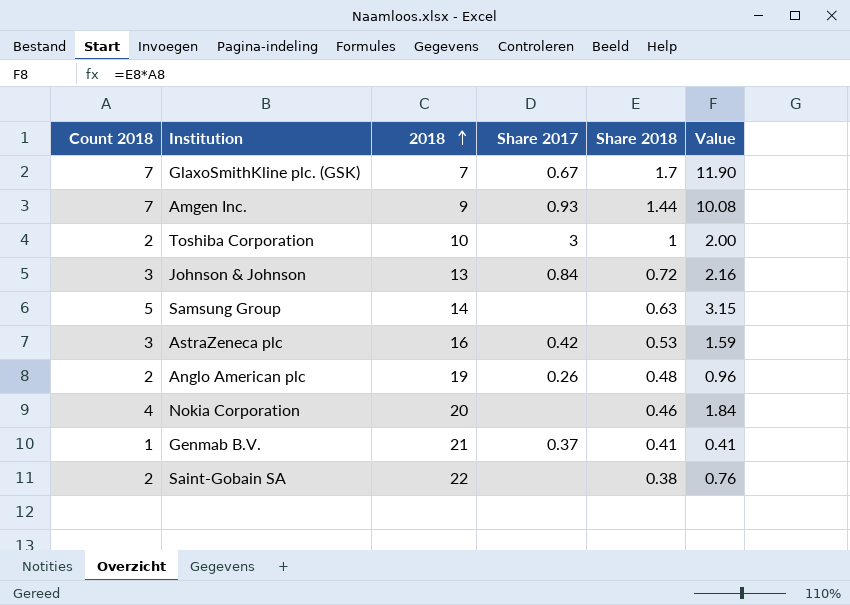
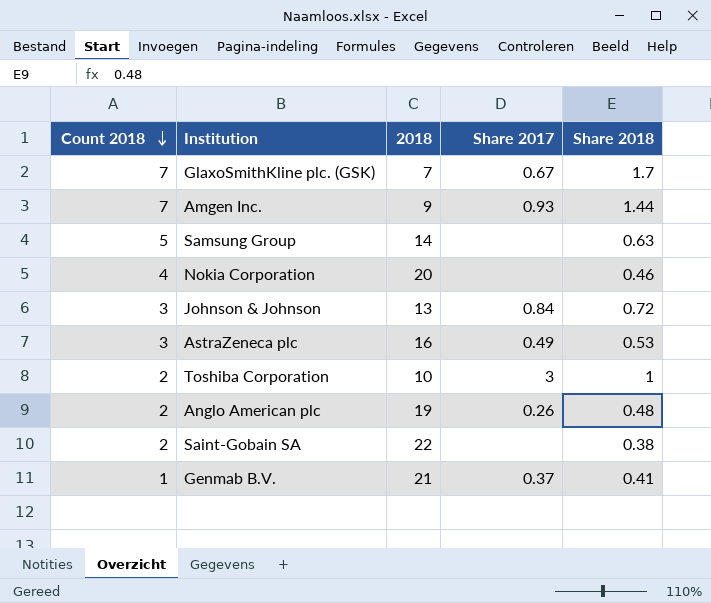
row order: 2018 ascending -> Count 2018 descending
column Value | formula: [Count 2018] * [Share 2018] -> none
AstraZeneca plc | Share 2017: 0.42 -> 0.49

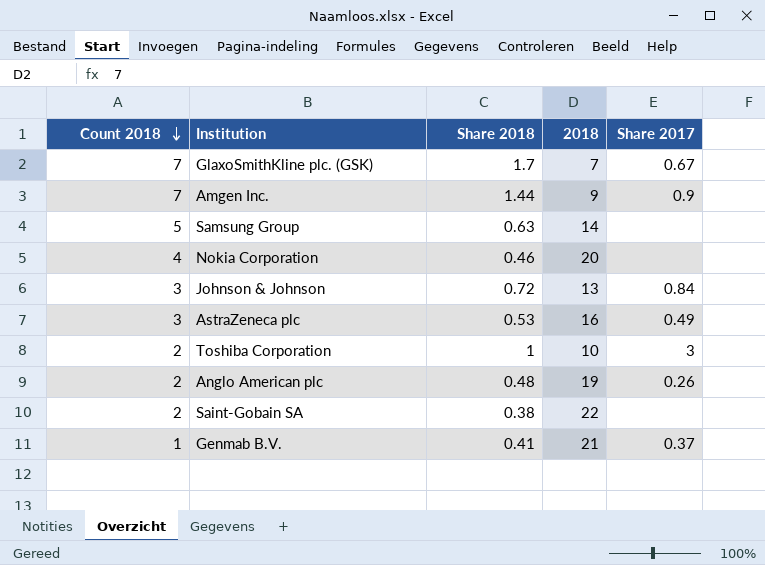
column Share 2018 | position: 5 -> 3
Amgen Inc. | Share 2017: 0.93 -> 0.9

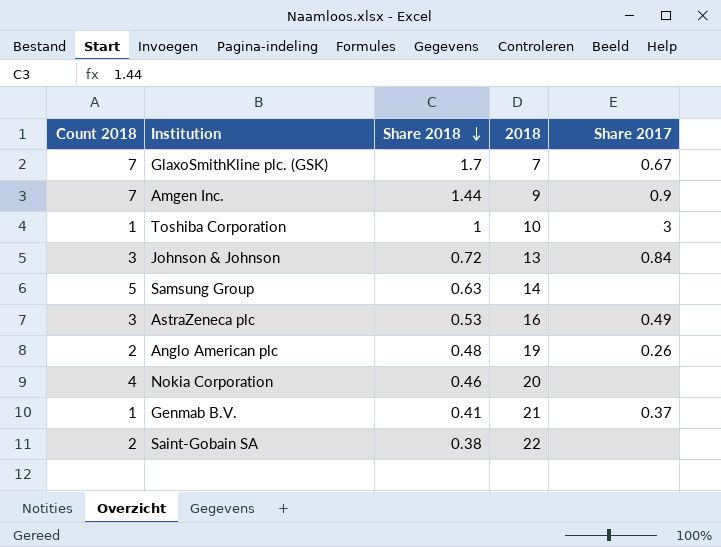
row order: Count 2018 descending -> Share 2018 descending
Toshiba Corporation | Count 2018: 2 -> 1

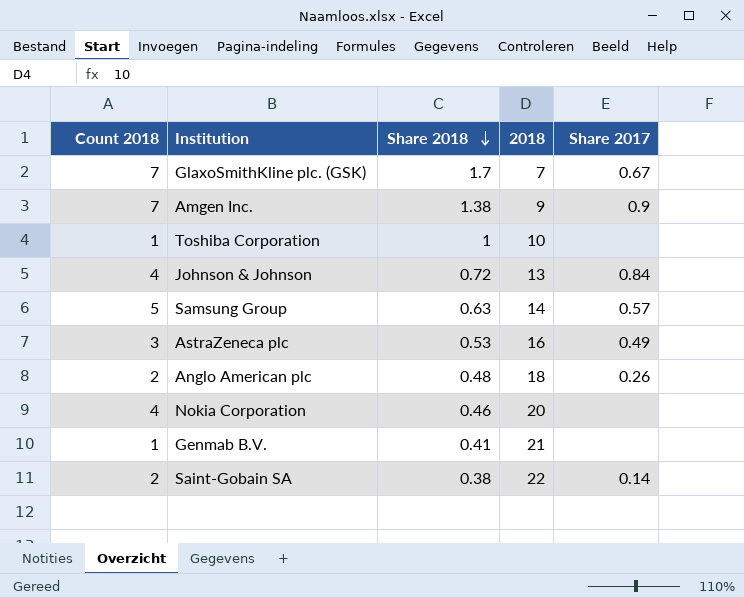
Amgen Inc. | Share 2018: 1.44 -> 1.38
Toshiba Corporation | Share 2017: 3 -> none
Johnson & Johnson | Count 2018: 3 -> 4
Samsung Group | Share 2017: none -> 0.57
Anglo American plc | 2018: 19 -> 18
Genmab B.V. | Share 2017: 0.37 -> none
Saint-Gobain SA | Share 2017: none -> 0.14

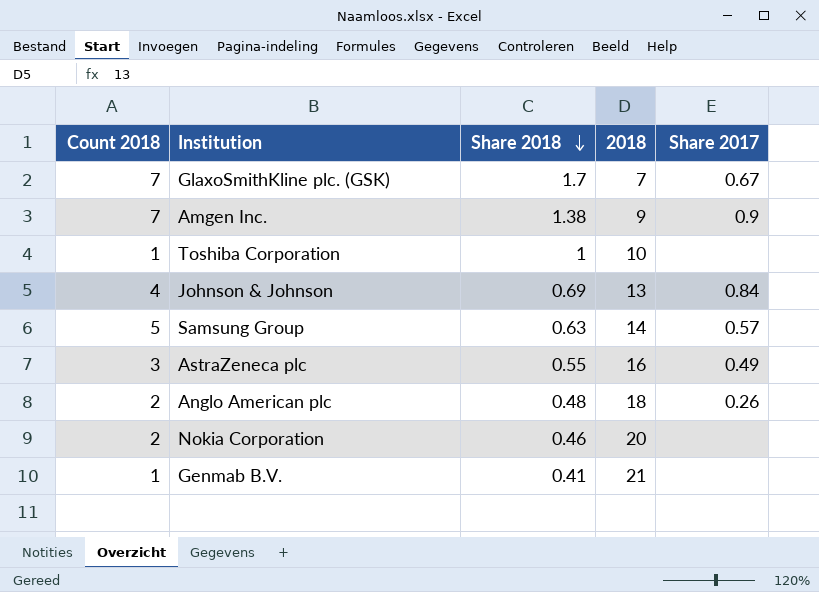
row Saint-Gobain SA: 2 | 0.38 | 22 | 0.14 -> none
Johnson & Johnson | Share 2018: 0.72 -> 0.69
AstraZeneca plc | Share 2018: 0.53 -> 0.55
Nokia Corporation | Count 2018: 4 -> 2

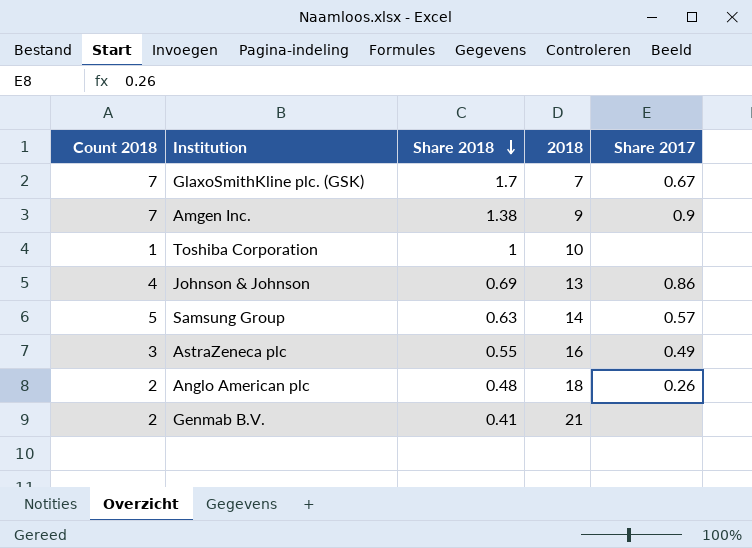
row Nokia Corporation: 2 | 0.46 | 20 | none -> none
Johnson & Johnson | Share 2017: 0.84 -> 0.86
Genmab B.V. | Count 2018: 1 -> 2

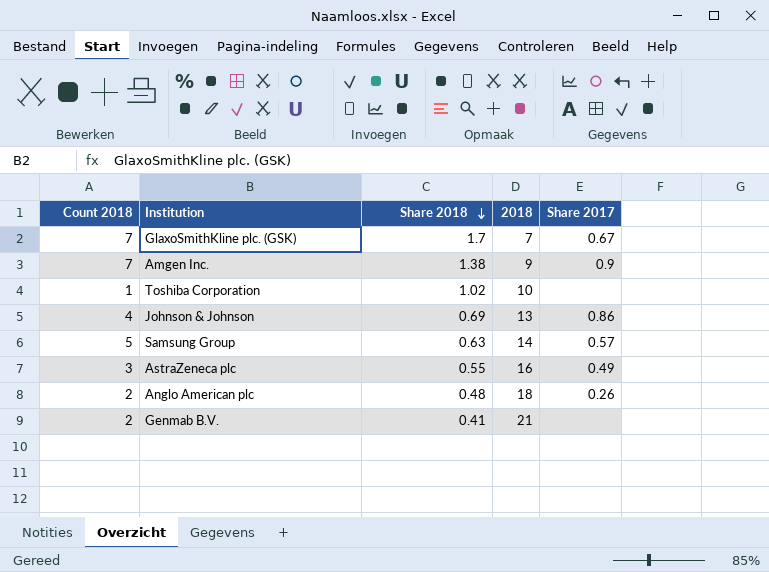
Toshiba Corporation | Share 2018: 1 -> 1.02

